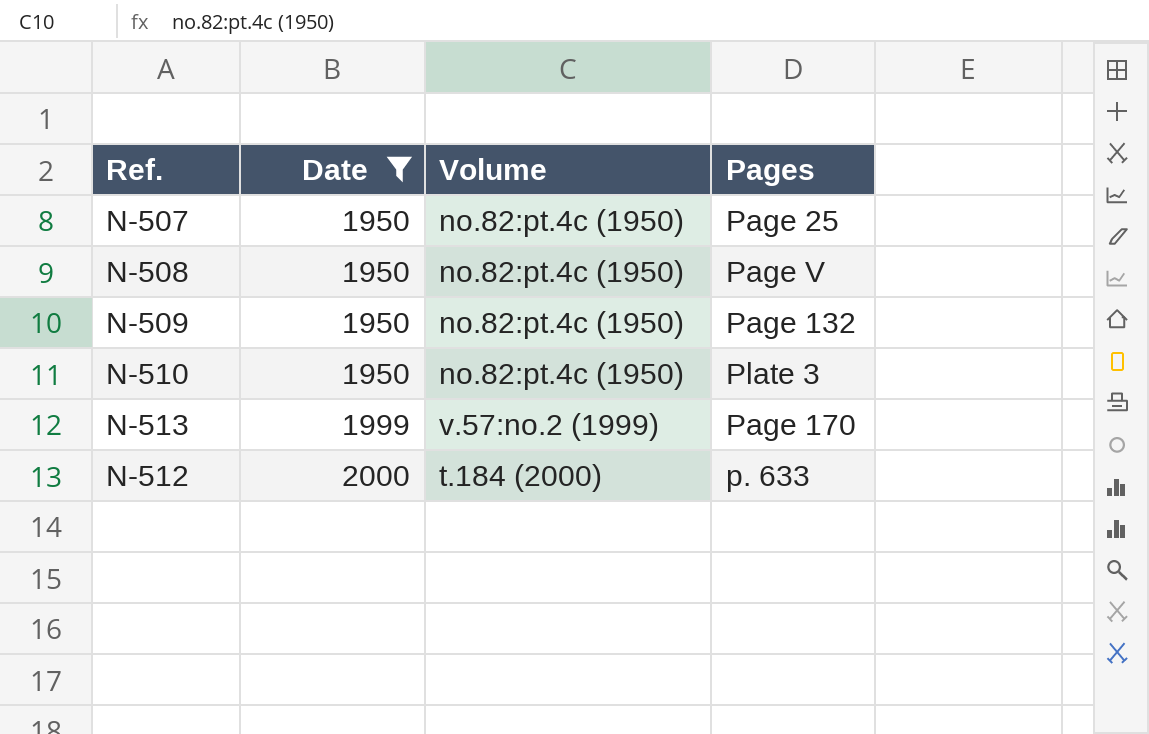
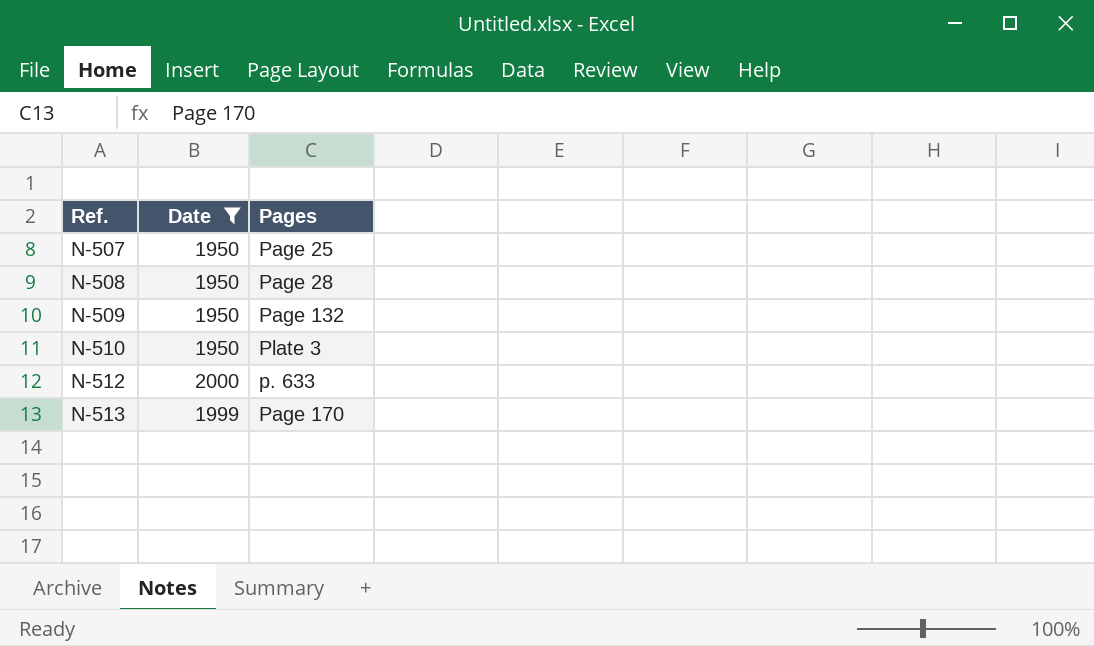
row order: Date ascending -> Ref. ascending
column Volume | position: 3 -> none
N-508 | Pages: Page V -> Page 28

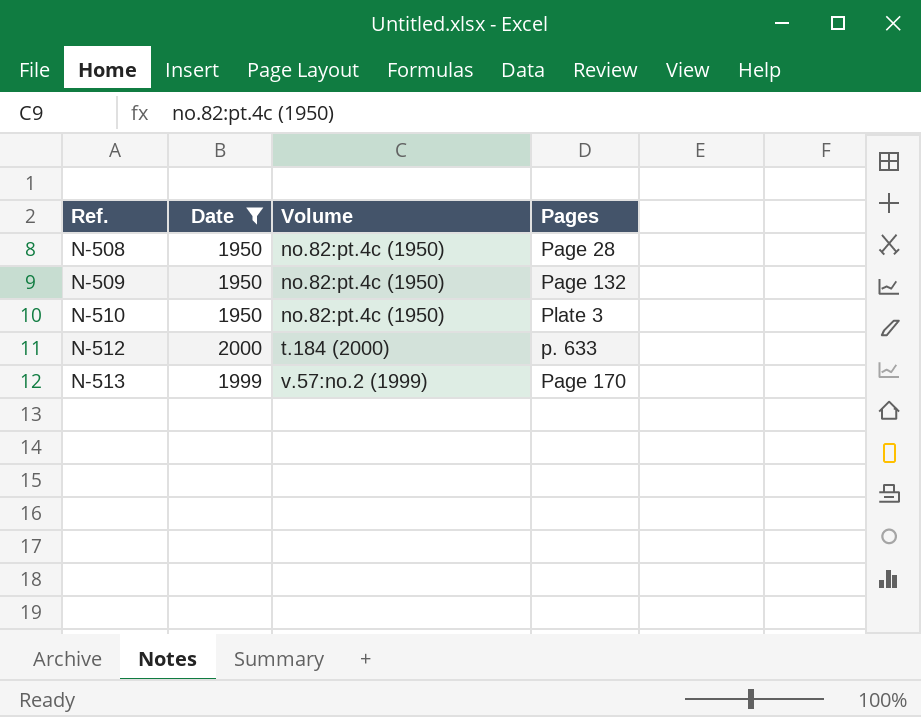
column Volume | position: none -> 3
row N-507: 1950 | Page 25 -> none

